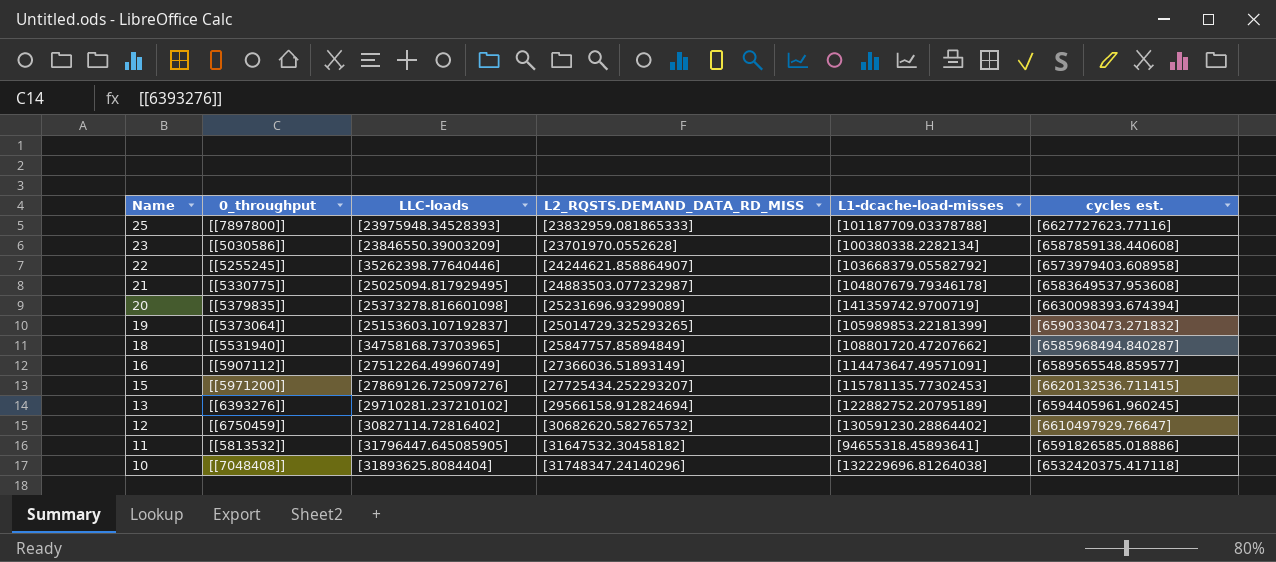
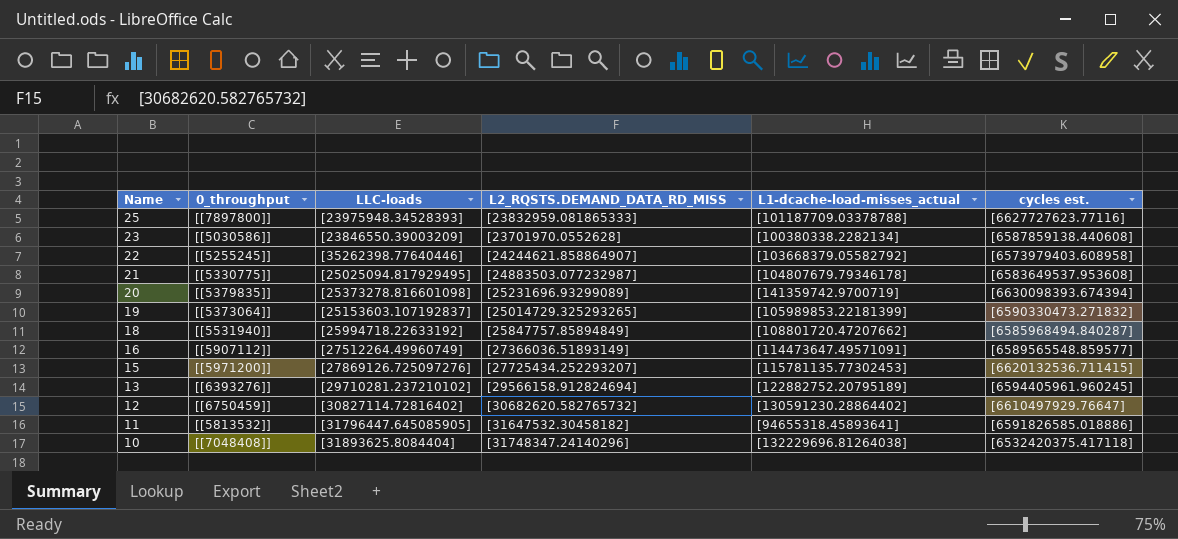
column name: L1-dcache-load-misses -> L1-dcache-load-misses_actual
18 | LLC-loads: [34758168.73703965] -> [25994718.22633192]

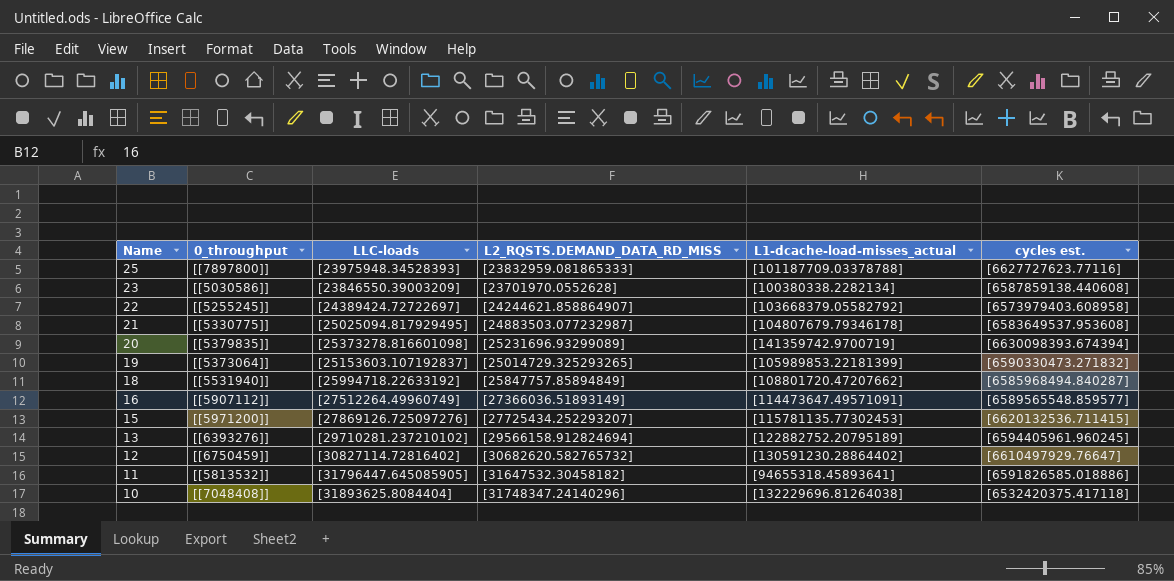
22 | LLC-loads: [35262398.77640446] -> [24389424.72722697]

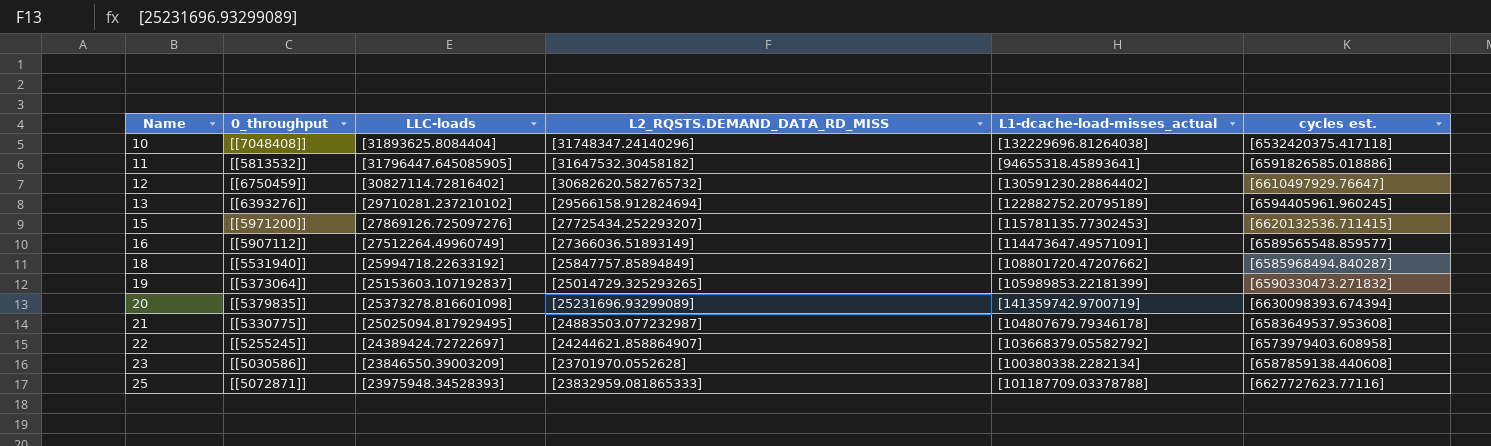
row order: Name descending -> Name ascending
25 | 0_throughput: [[7897800]] -> [[5072871]]

